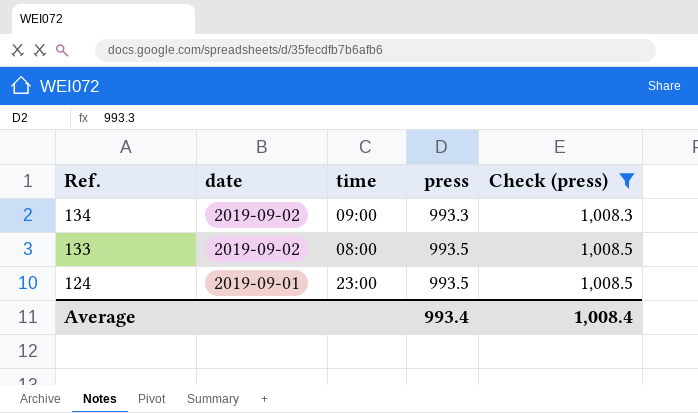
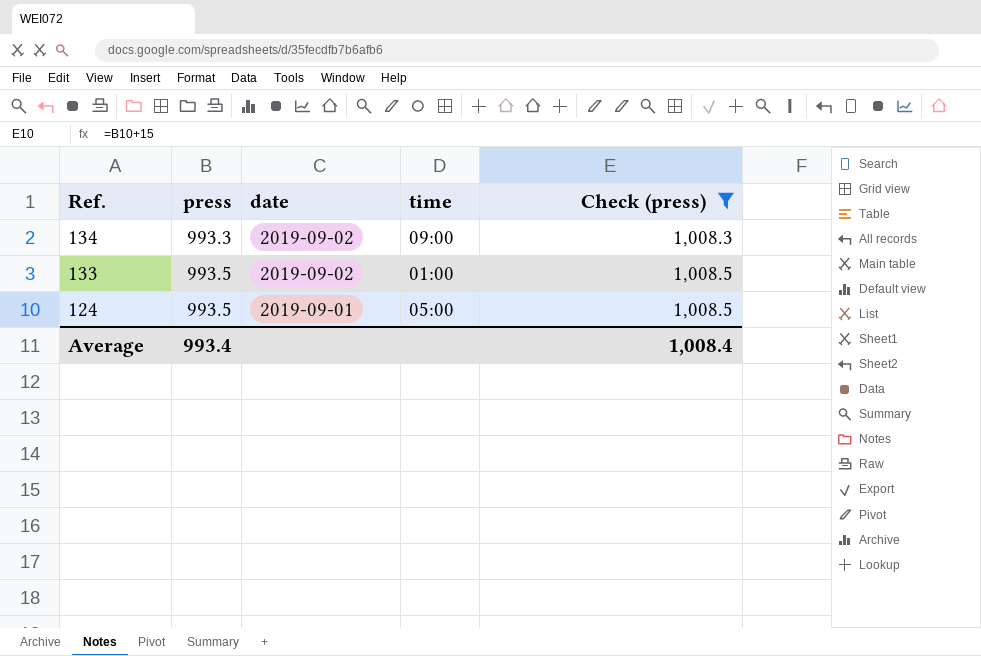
column press | position: 4 -> 2
133 | time: 08:00 -> 01:00
124 | time: 23:00 -> 05:00

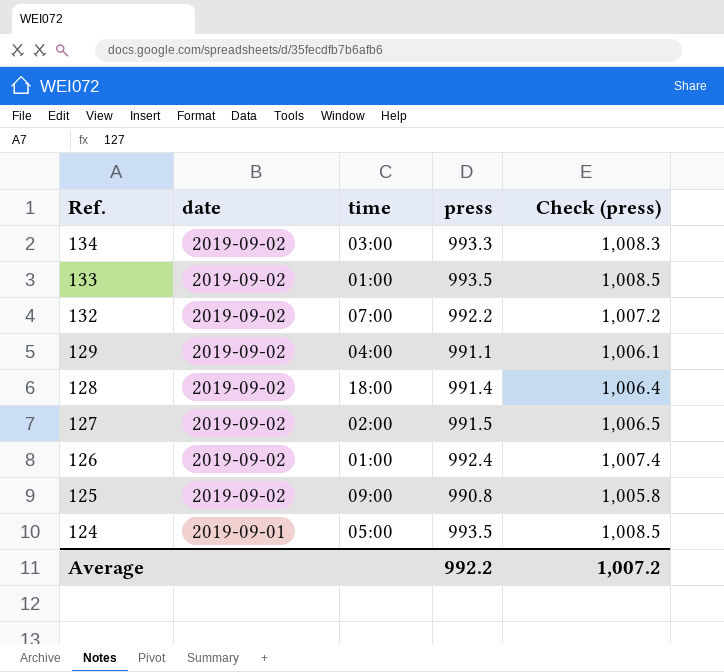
filter: Check (press) >= 1,008.3 -> none
column press | position: 2 -> 4
134 | time: 09:00 -> 03:00
Average | press: 993.4 -> 992.2
Average | Check (press): 1,008.4 -> 1,007.2

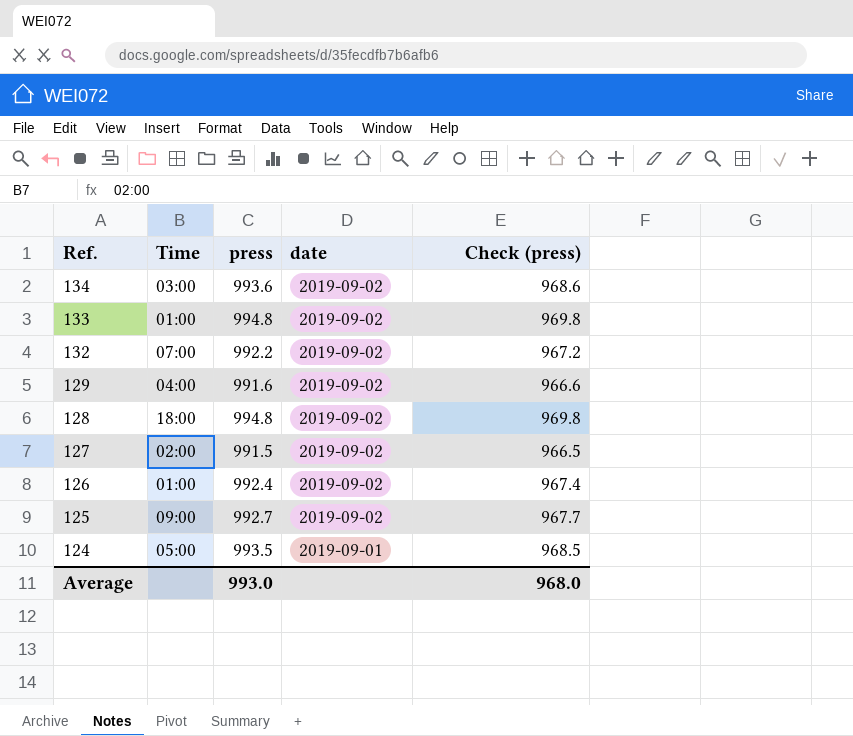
column name: time -> Time
column date | position: 2 -> 4
column Check (press) | formula: [press] + 15 -> [press] - 25
134 | press: 993.3 -> 993.6
133 | press: 993.5 -> 994.8
129 | press: 991.1 -> 991.6
128 | press: 991.4 -> 994.8
125 | press: 990.8 -> 992.7
Average | press: 992.2 -> 993.0
Average | Check (press): 1,007.2 -> 968.0

